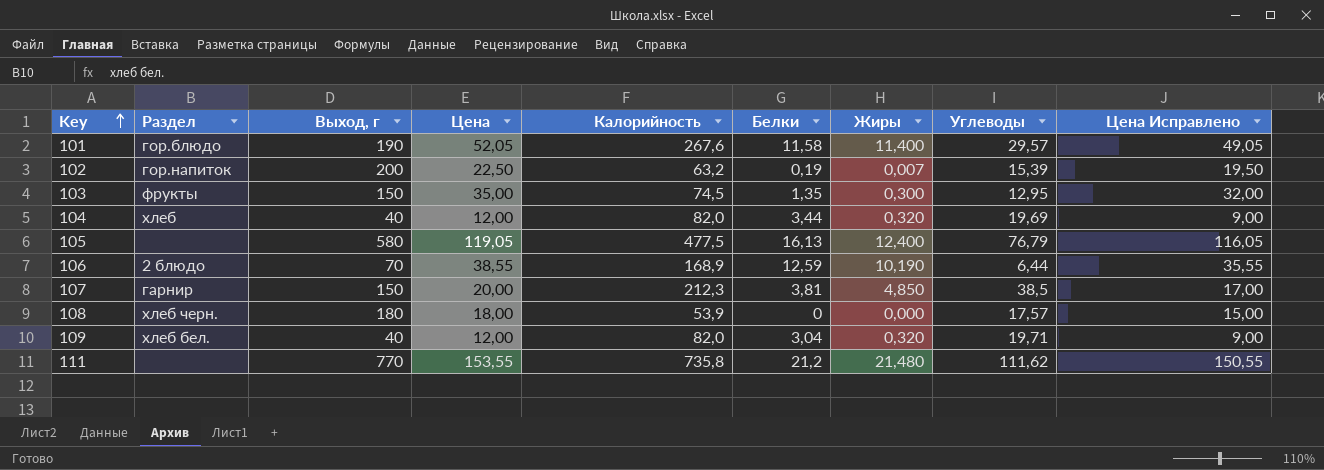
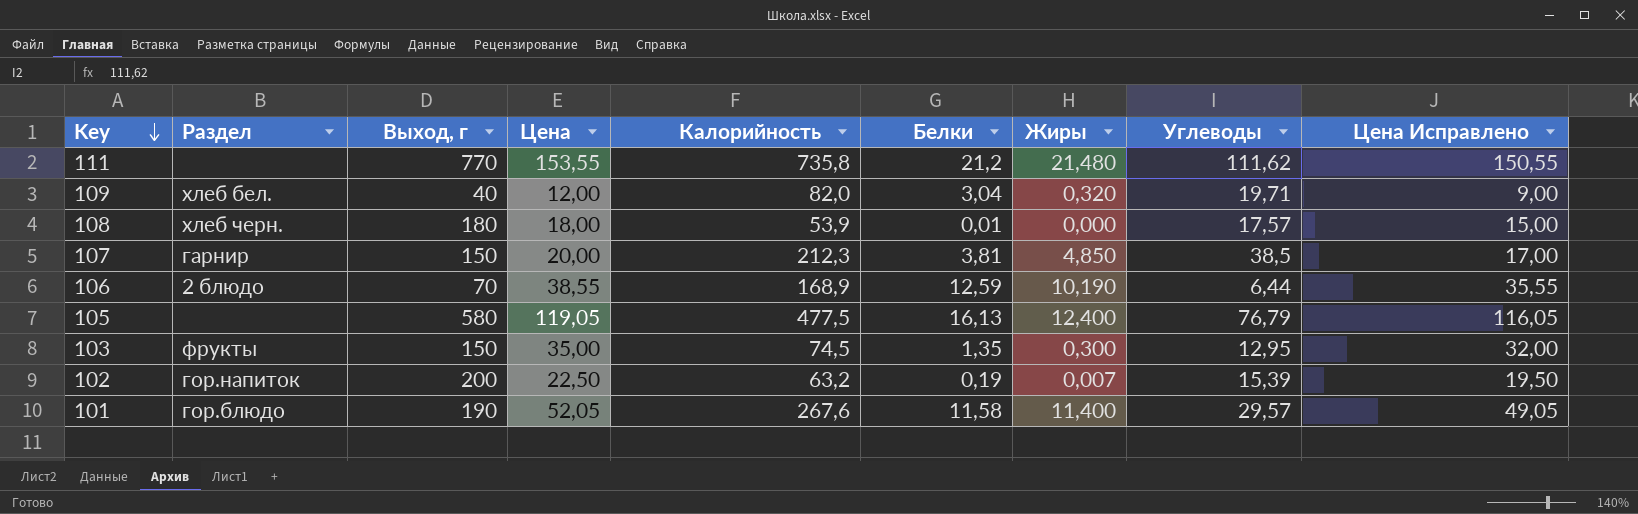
row order: Key ascending -> Key descending
row 104: хлеб | 40 | 12,00 | 82,0 | 3,44 | 0,320 | 19,69 | 9,00 -> none
108 | Белки: 0 -> 0,01

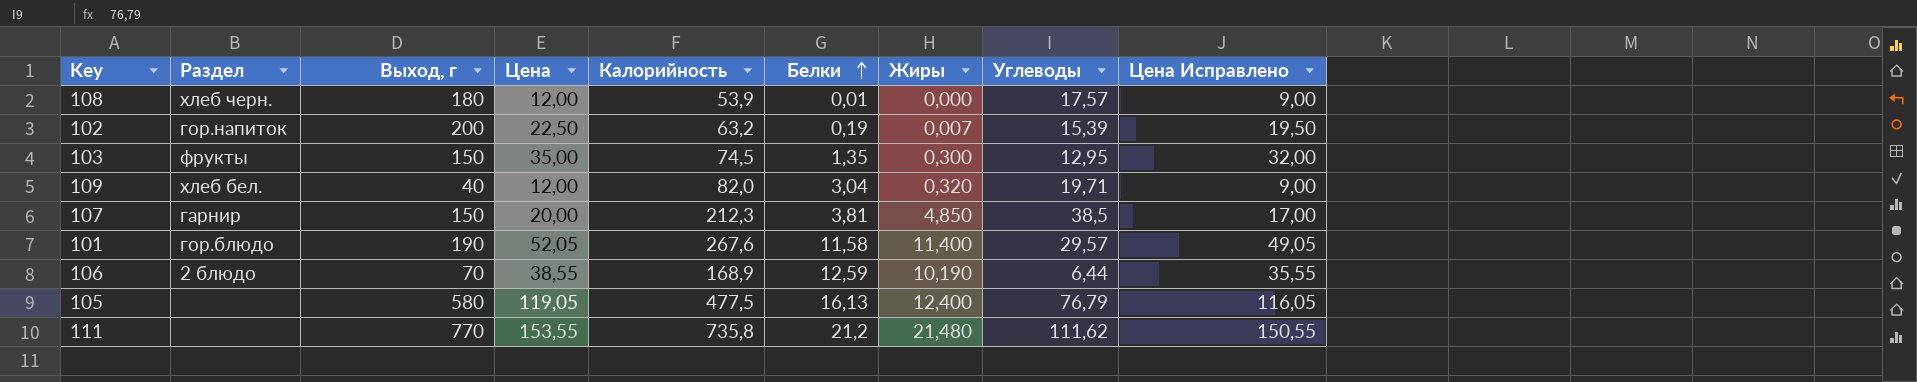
row order: Key descending -> Белки ascending
108 | Цена: 18,00 -> 12,00
108 | Цена Исправлено: 15,00 -> 9,00

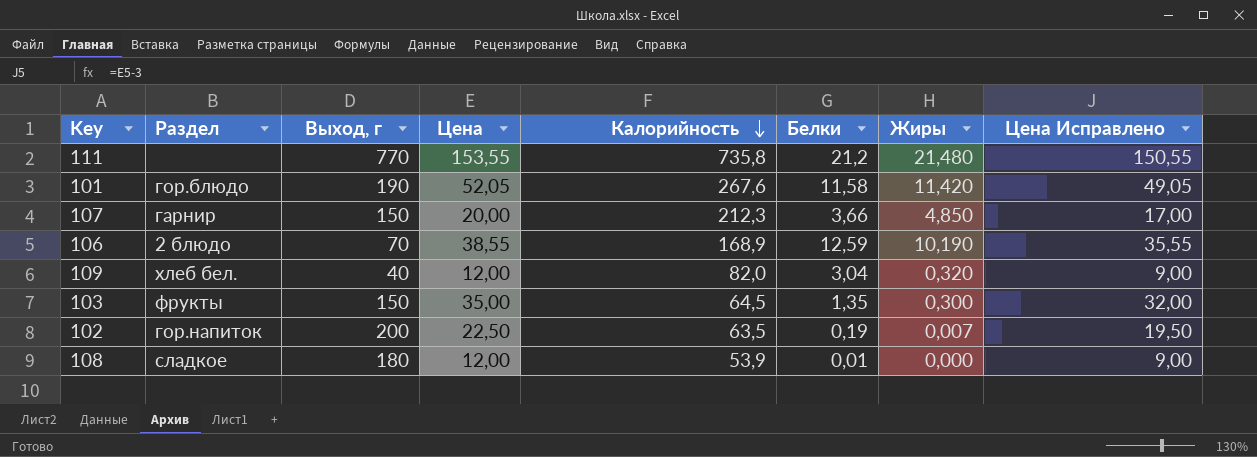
row order: Белки ascending -> Калорийность descending
column Углеводы | position: 8 -> none
row 105: none | 580 | 119,05 | 477,5 | 16,13 | 12,400 | 76,79 | 116,05 -> none
101 | Жиры: 11,400 -> 11,420
107 | Белки: 3,81 -> 3,66
103 | Калорийность: 74,5 -> 64,5
102 | Калорийность: 63,2 -> 63,5
108 | Раздел: хлеб черн. -> сладкое

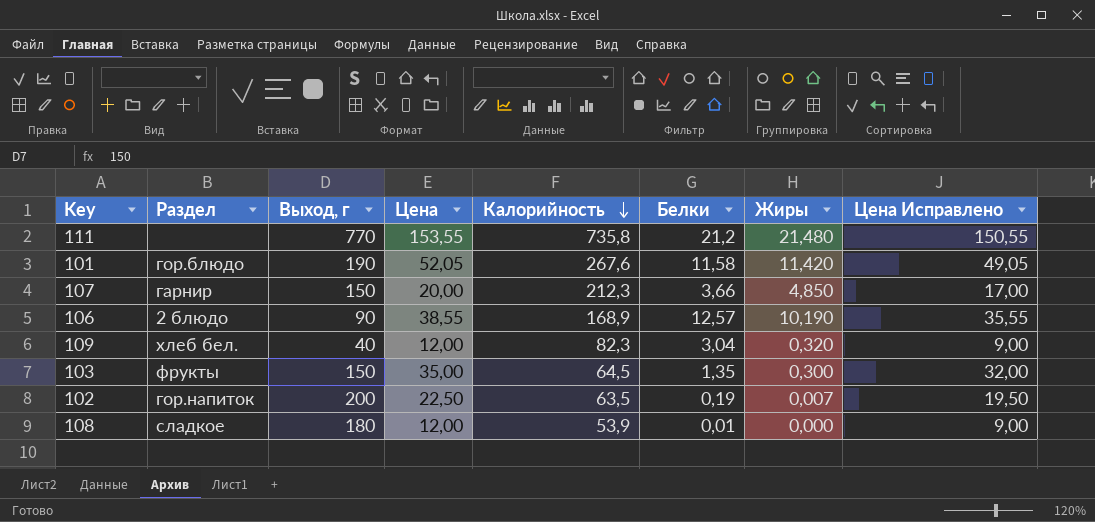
106 | Выход, г: 70 -> 90
106 | Белки: 12,59 -> 12,57
109 | Калорийность: 82,0 -> 82,3

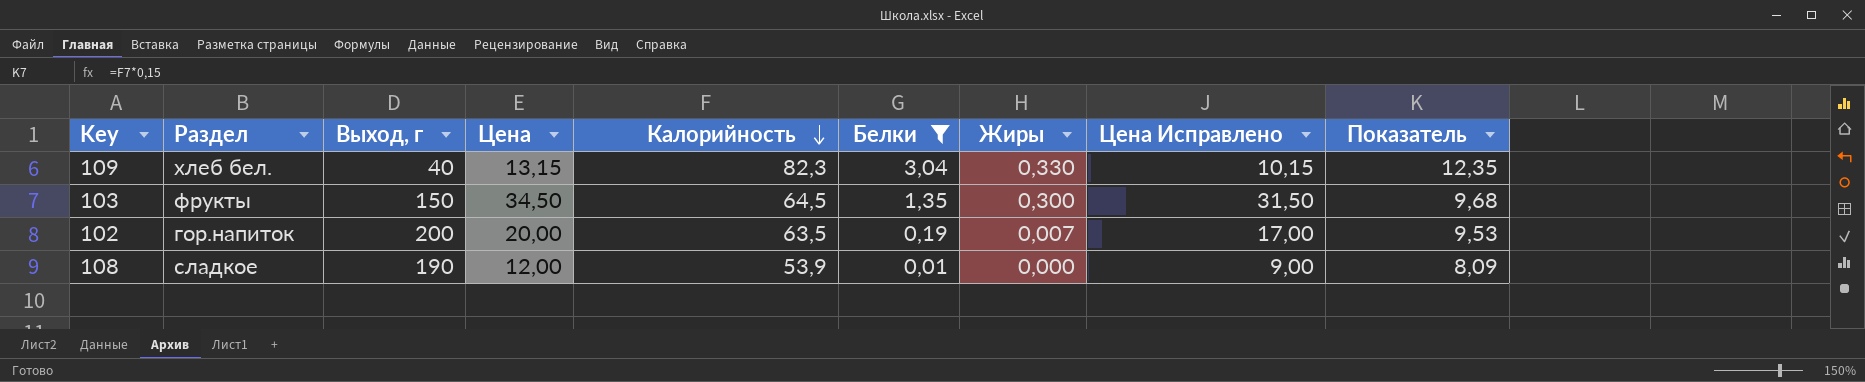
filter: none -> Белки <= 3,04
column Показатель | formula: none -> [Калорийность] * 0,15
109 | Цена: 12,00 -> 13,15
109 | Жиры: 0,320 -> 0,330
109 | Цена Исправлено: 9,00 -> 10,15
103 | Цена: 35,00 -> 34,50
103 | Цена Исправлено: 32,00 -> 31,50
102 | Цена: 22,50 -> 20,00
102 | Цена Исправлено: 19,50 -> 17,00
108 | Выход, г: 180 -> 190

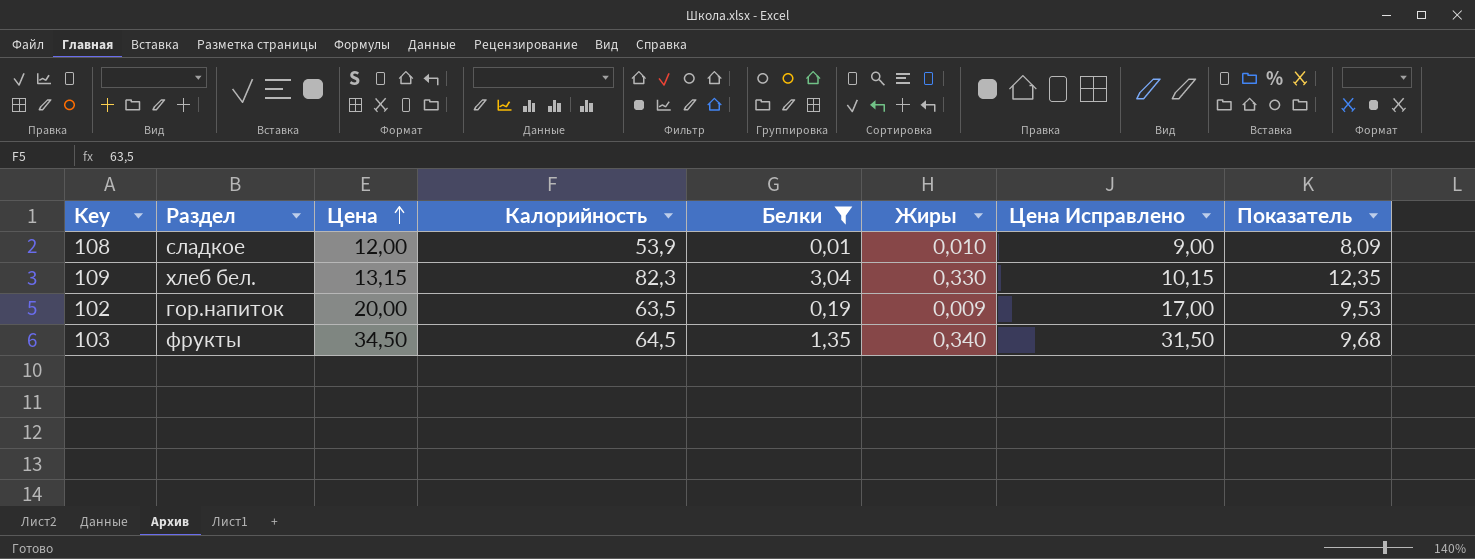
row order: Калорийность descending -> Цена ascending
column Выход, г | position: 3 -> none
108 | Жиры: 0,000 -> 0,010
102 | Жиры: 0,007 -> 0,009
103 | Жиры: 0,300 -> 0,340

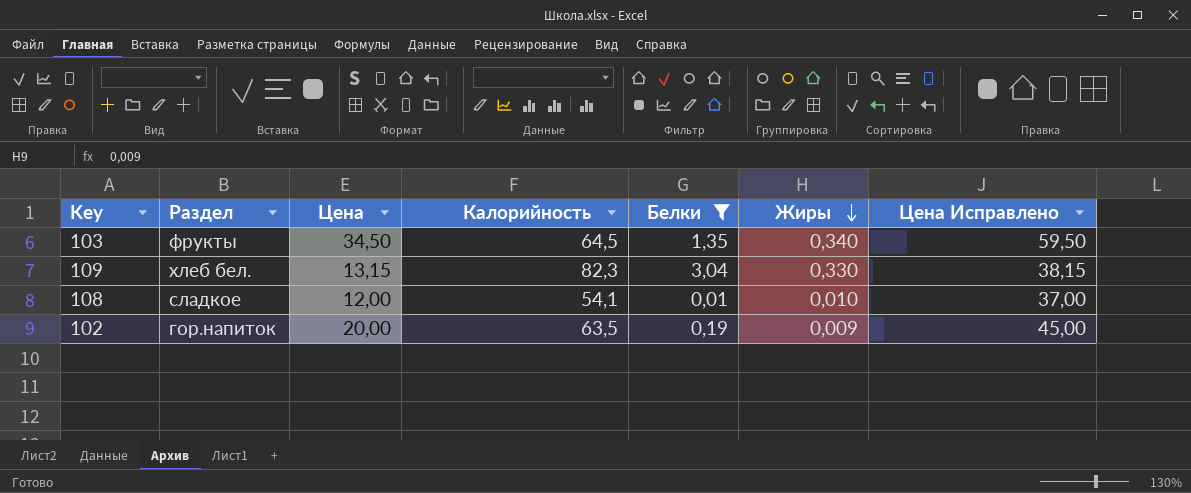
row order: Цена ascending -> Жиры descending
column Показатель | formula: [Калорийность] * 0,15 -> none
column Цена Исправлено | formula: [Цена] - 3 -> [Цена] + 25
108 | Калорийность: 53,9 -> 54,1

